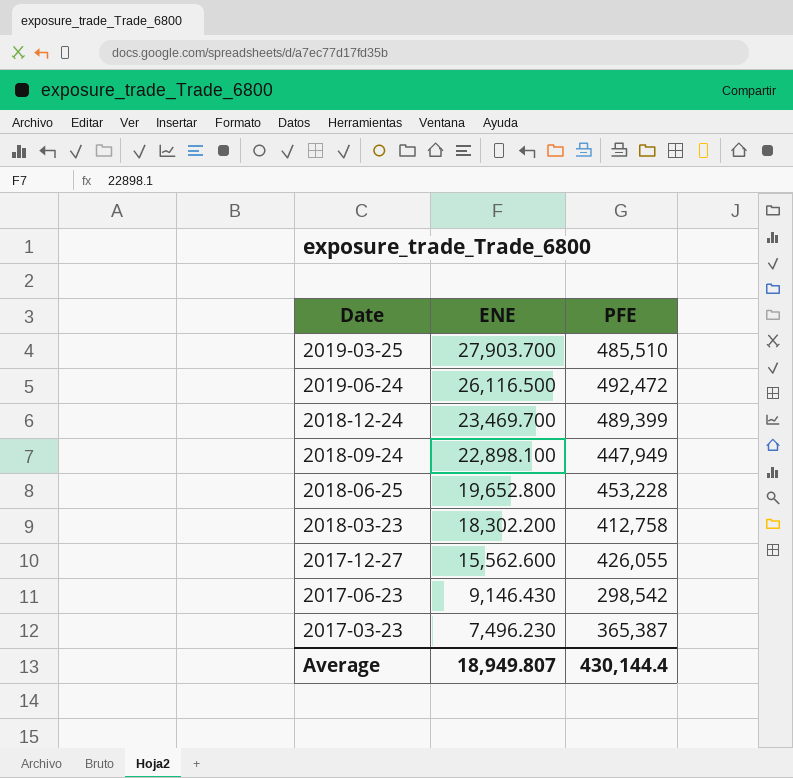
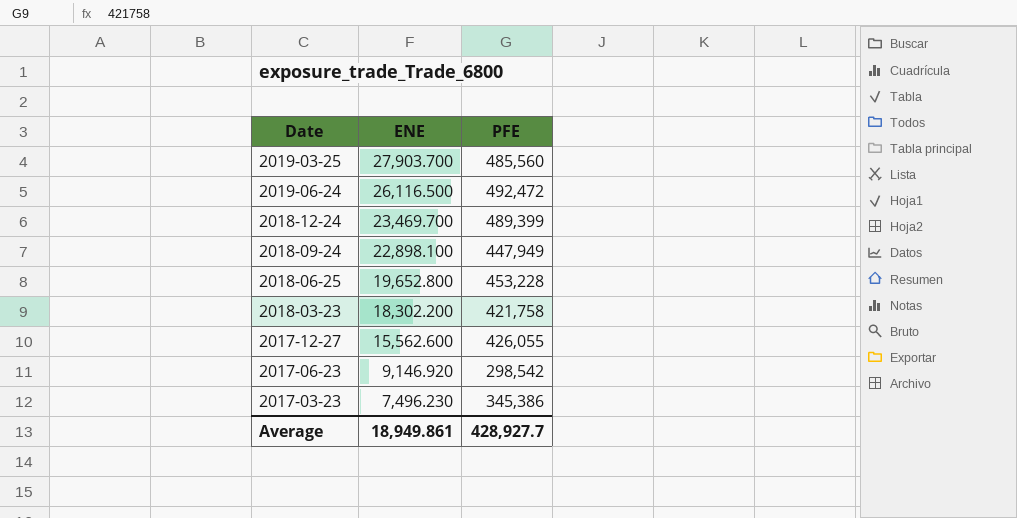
2019-03-25 | PFE: 485,510 -> 485,560
2018-03-23 | PFE: 412,758 -> 421,758
2017-06-23 | ENE: 9,146.430 -> 9,146.920
2017-03-23 | PFE: 365,387 -> 345,386
Average | ENE: 18,949.807 -> 18,949.861
Average | PFE: 430,144.4 -> 428,927.7

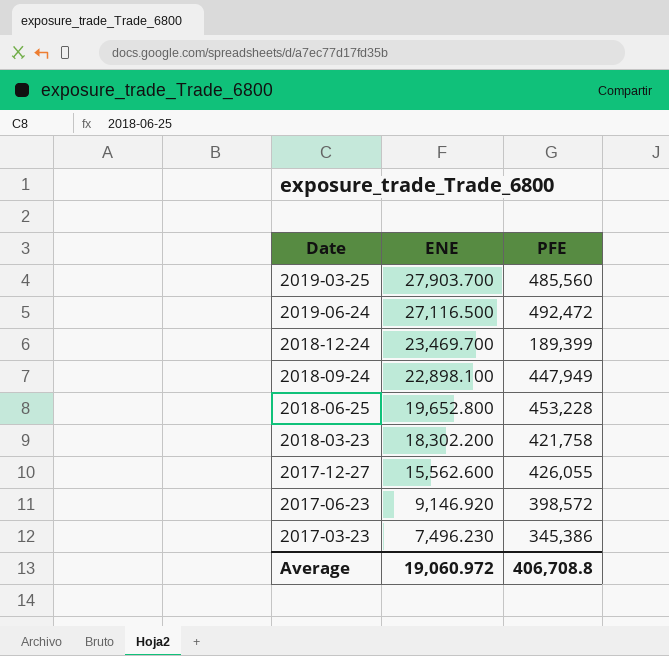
2019-06-24 | ENE: 26,116.500 -> 27,116.500
2018-12-24 | PFE: 489,399 -> 189,399
2017-06-23 | PFE: 298,542 -> 398,572
Average | ENE: 18,949.861 -> 19,060.972
Average | PFE: 428,927.7 -> 406,708.8

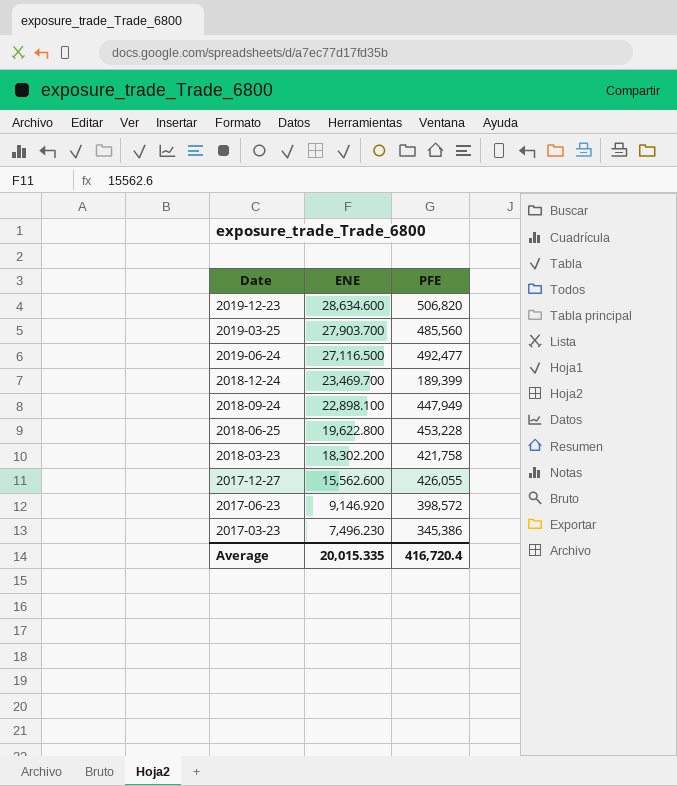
row 2019-12-23: none -> 28,634.600 | 506,820
2019-06-24 | PFE: 492,472 -> 492,477
2018-06-25 | ENE: 19,652.800 -> 19,622.800
Average | ENE: 19,060.972 -> 20,015.335
Average | PFE: 406,708.8 -> 416,720.4

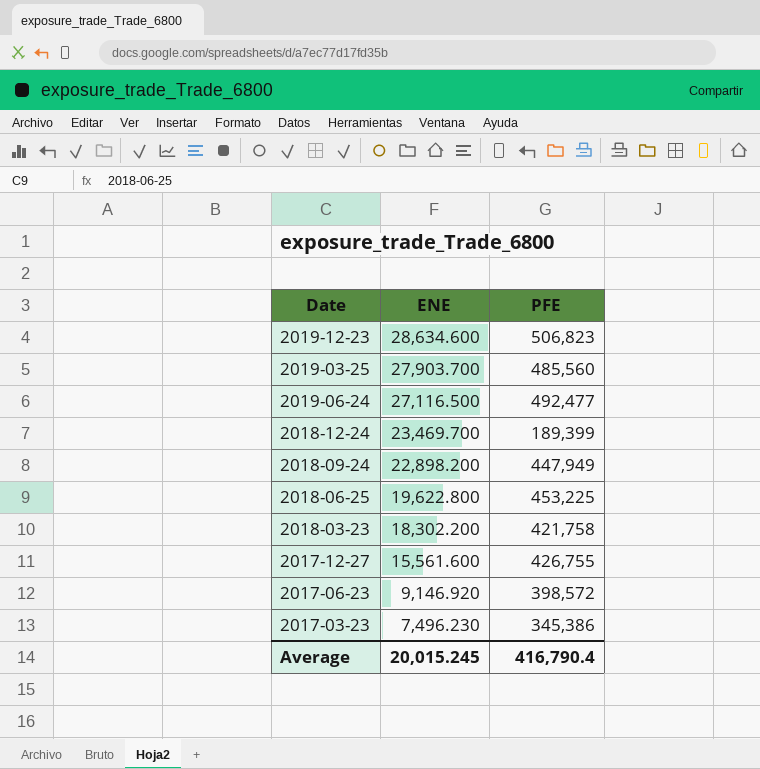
2019-12-23 | PFE: 506,820 -> 506,823
2018-09-24 | ENE: 22,898.100 -> 22,898.200
2018-06-25 | PFE: 453,228 -> 453,225
2017-12-27 | ENE: 15,562.600 -> 15,561.600
2017-12-27 | PFE: 426,055 -> 426,755
Average | ENE: 20,015.335 -> 20,015.245
Average | PFE: 416,720.4 -> 416,790.4

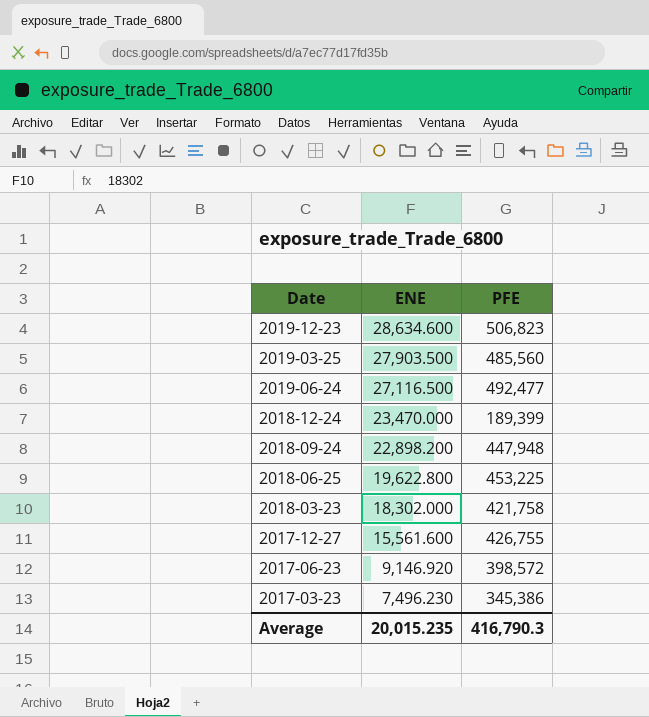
2019-03-25 | ENE: 27,903.700 -> 27,903.500
2018-12-24 | ENE: 23,469.700 -> 23,470.000
2018-09-24 | PFE: 447,949 -> 447,948
2018-03-23 | ENE: 18,302.200 -> 18,302.000
Average | ENE: 20,015.245 -> 20,015.235
Average | PFE: 416,790.4 -> 416,790.3

